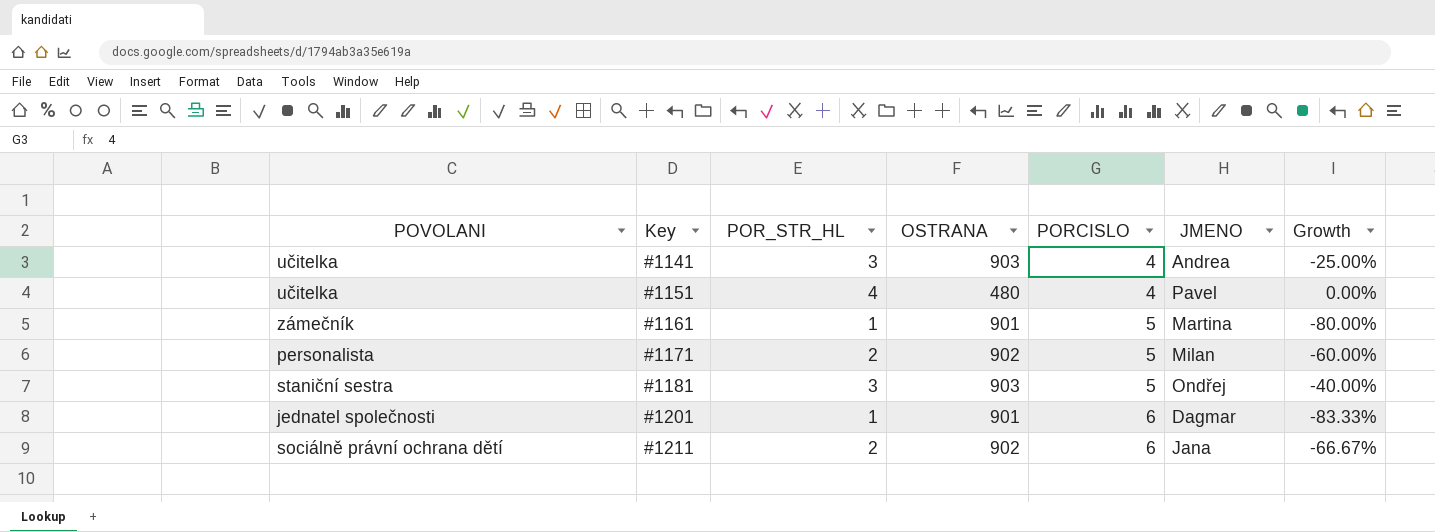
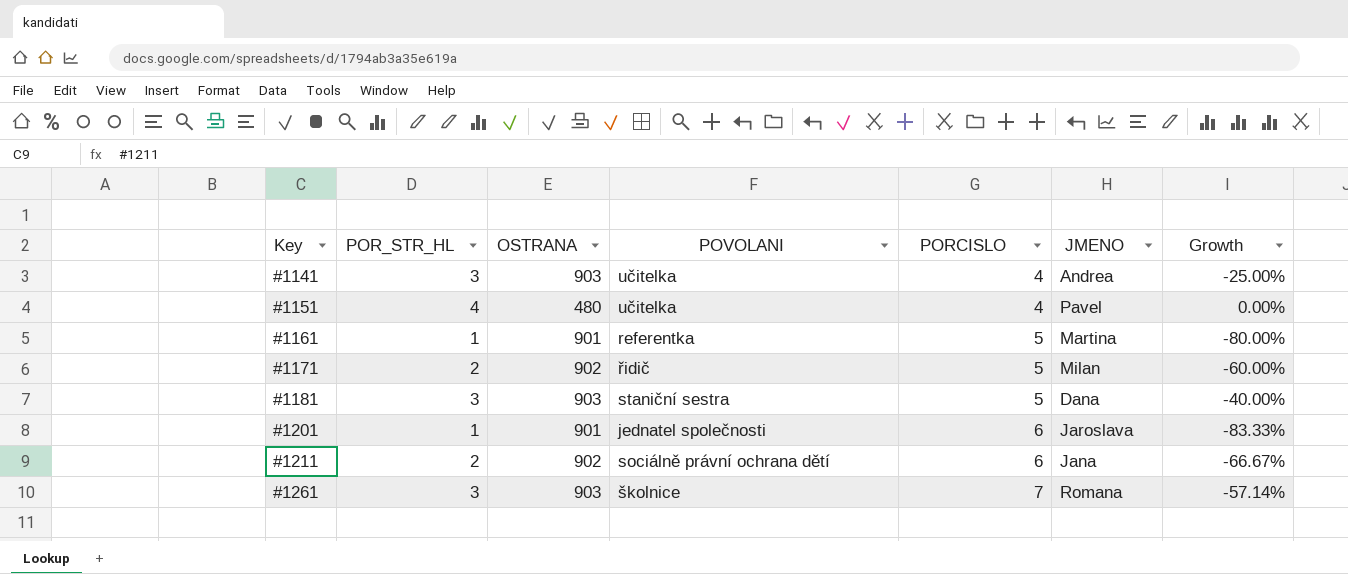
column POVOLANI | position: 1 -> 4
#1161 | POVOLANI: zámečník -> referentka
#1171 | POVOLANI: personalista -> řidič
#1181 | JMENO: Ondřej -> Dana
#1201 | JMENO: Dagmar -> Jaroslava
row #1261: none -> 3 | 903 | školnice | 7 | Romana | -57.14%

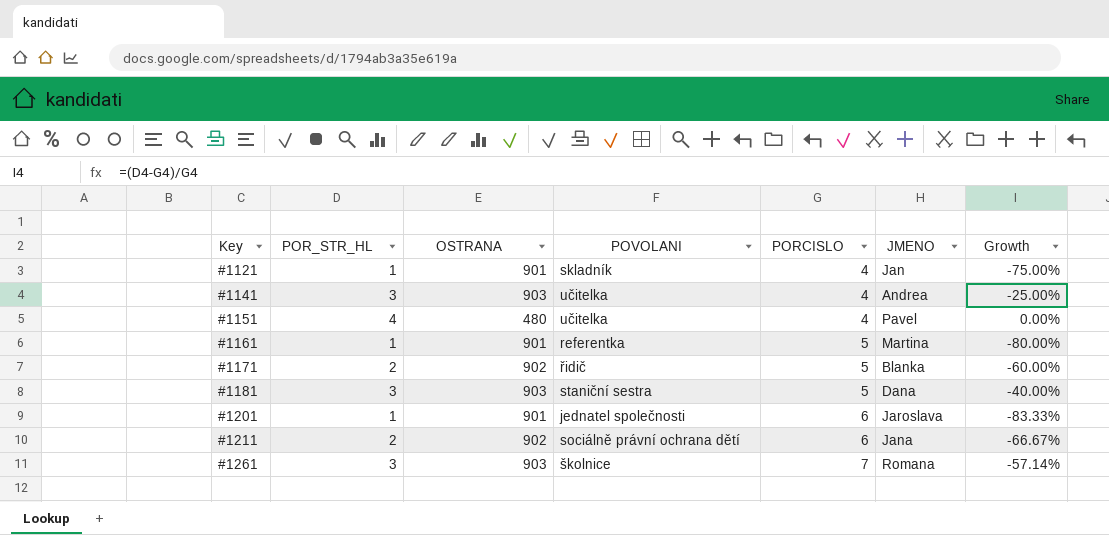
row #1121: none -> 1 | 901 | skladník | 4 | Jan | -75.00%
#1171 | JMENO: Milan -> Blanka

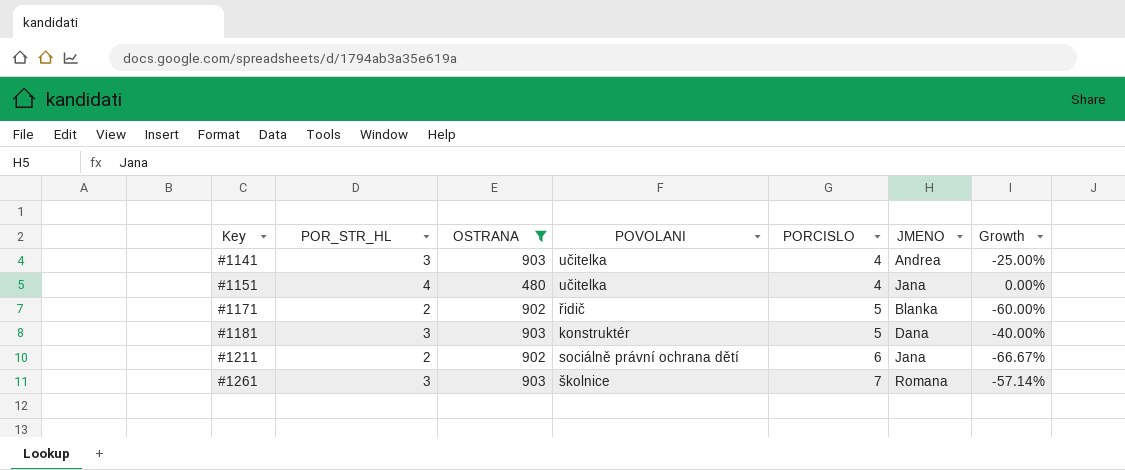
filter: none -> OSTRANA != 901
#1151 | JMENO: Pavel -> Jana
#1181 | POVOLANI: staniční sestra -> konstruktér

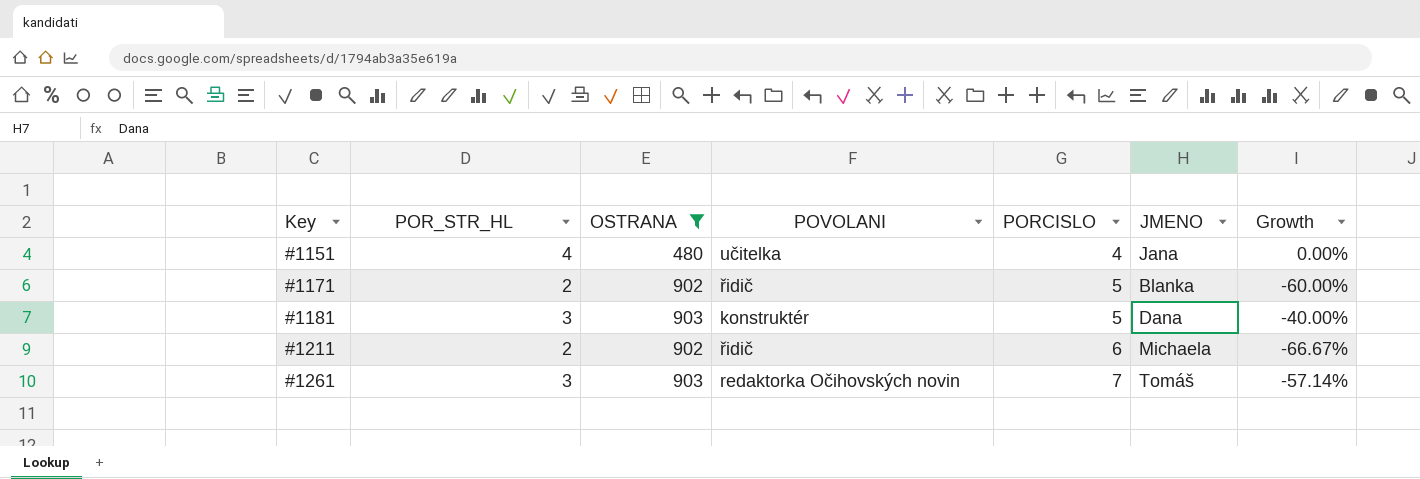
row #1141: 3 | 903 | učitelka | 4 | Andrea | -25.00% -> none
#1211 | POVOLANI: sociálně právní ochrana dětí -> řidič
#1211 | JMENO: Jana -> Michaela
#1261 | POVOLANI: školnice -> redaktorka Očihovských novin
#1261 | JMENO: Romana -> Tomáš

